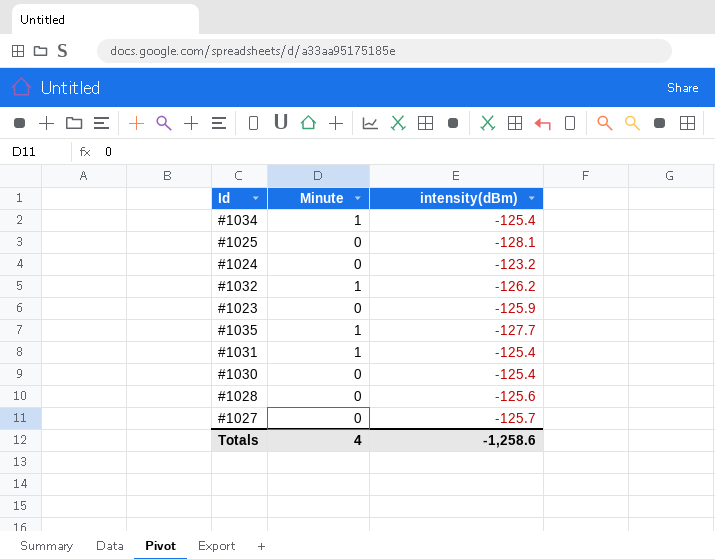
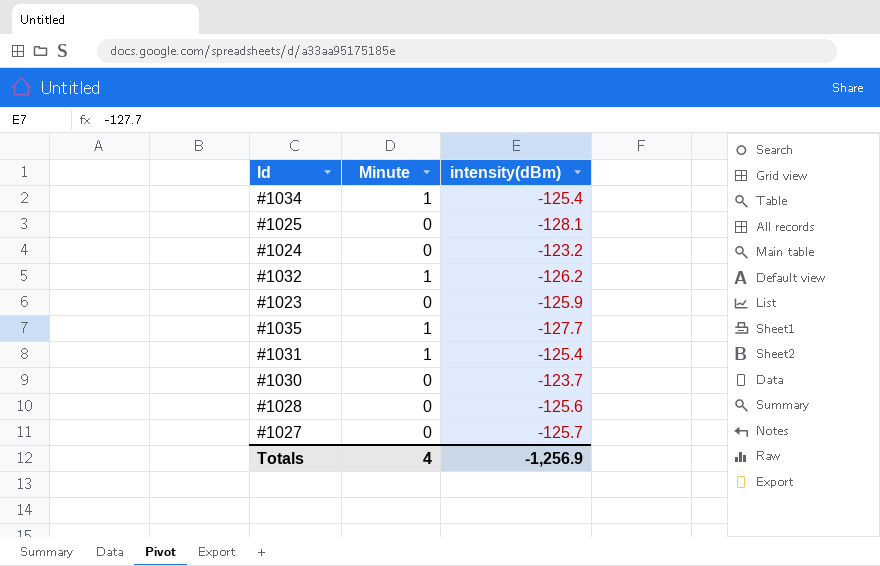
#1030 | intensity(dBm): -125.4 -> -123.7
Totals | intensity(dBm): -1,258.6 -> -1,256.9

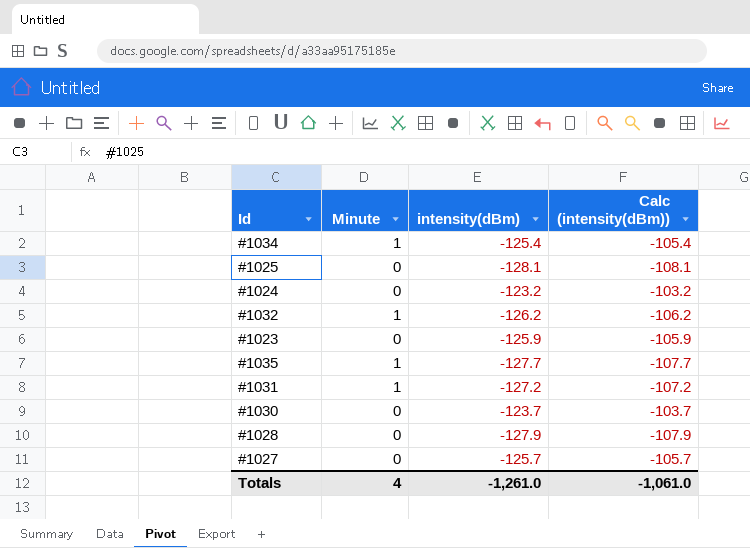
column Calc (intensity(dBm)) | formula: none -> [intensity(dBm)] + 20
#1031 | intensity(dBm): -125.4 -> -127.2
#1028 | intensity(dBm): -125.6 -> -127.9
Totals | intensity(dBm): -1,256.9 -> -1,261.0

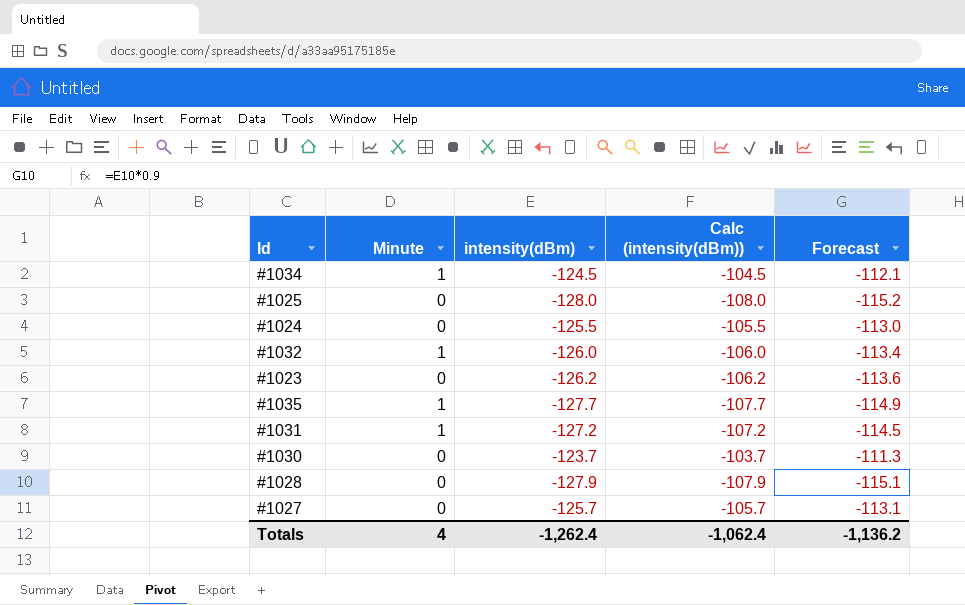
column Forecast | formula: none -> [intensity(dBm)] * 0.9
#1034 | intensity(dBm): -125.4 -> -124.5
#1034 | Calc (intensity(dBm)): -105.4 -> -104.5
#1025 | intensity(dBm): -128.1 -> -128.0
#1025 | Calc (intensity(dBm)): -108.1 -> -108.0
#1024 | intensity(dBm): -123.2 -> -125.5
#1024 | Calc (intensity(dBm)): -103.2 -> -105.5
#1032 | intensity(dBm): -126.2 -> -126.0
#1032 | Calc (intensity(dBm)): -106.2 -> -106.0
#1023 | intensity(dBm): -125.9 -> -126.2
#1023 | Calc (intensity(dBm)): -105.9 -> -106.2
Totals | intensity(dBm): -1,261.0 -> -1,262.4
Totals | Calc (intensity(dBm)): -1,061.0 -> -1,062.4

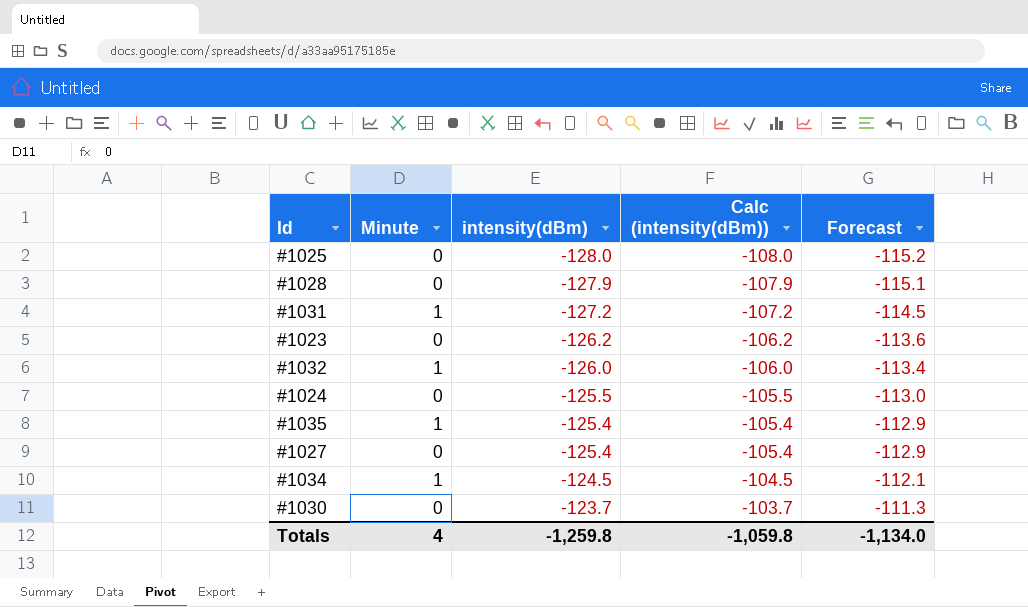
row order: none -> intensity(dBm) ascending
#1035 | intensity(dBm): -127.7 -> -125.4
#1035 | Calc (intensity(dBm)): -107.7 -> -105.4
#1035 | Forecast: -114.9 -> -112.9
#1027 | intensity(dBm): -125.7 -> -125.4
#1027 | Calc (intensity(dBm)): -105.7 -> -105.4
#1027 | Forecast: -113.1 -> -112.9
Totals | intensity(dBm): -1,262.4 -> -1,259.8
Totals | Calc (intensity(dBm)): -1,062.4 -> -1,059.8
Totals | Forecast: -1,136.2 -> -1,134.0

